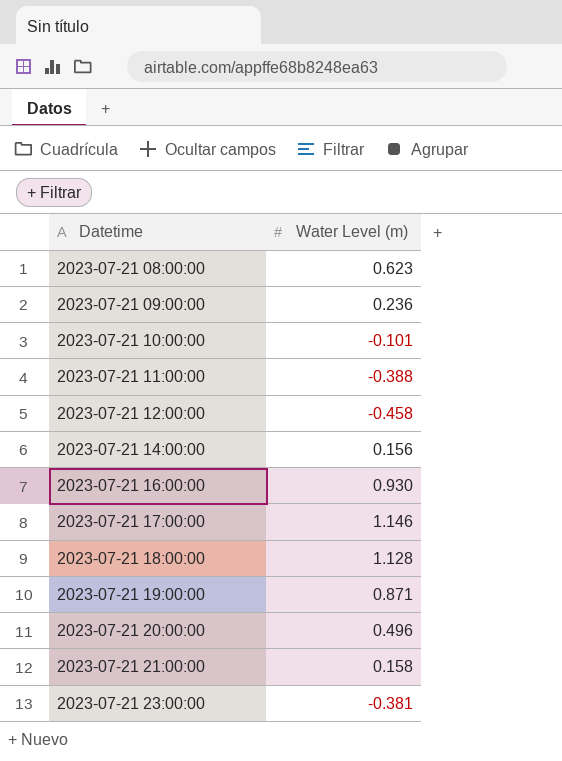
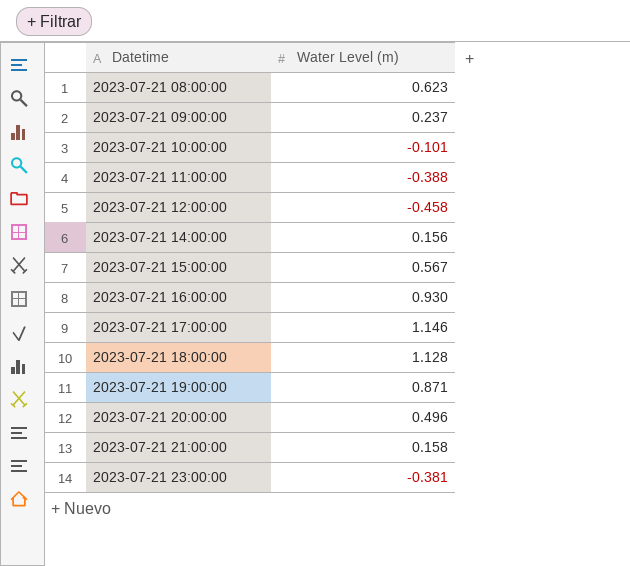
2023-07-21 09:00:00 | Water Level (m): 0.236 -> 0.237
row 2023-07-21 15:00:00: none -> 0.567

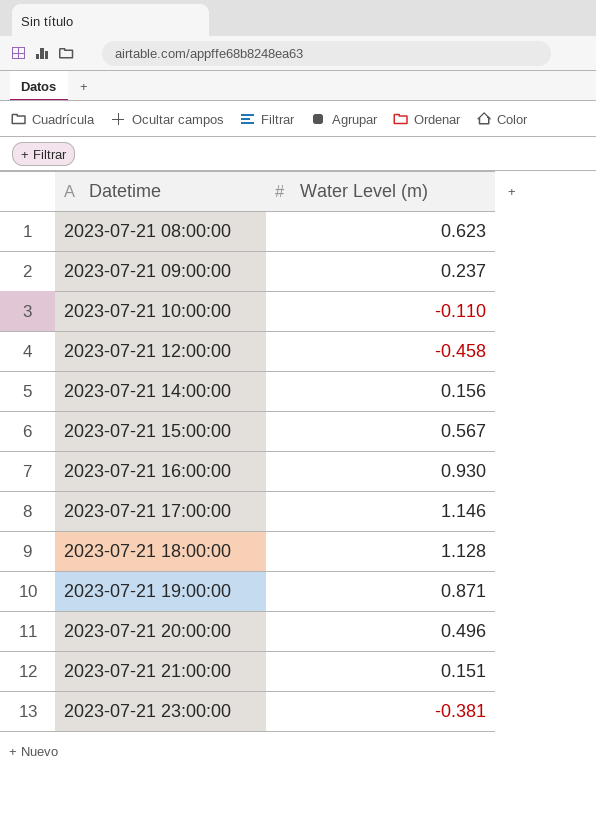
row 2023-07-21 11:00:00: -0.388 -> none
2023-07-21 10:00:00 | Water Level (m): -0.101 -> -0.110
2023-07-21 21:00:00 | Water Level (m): 0.158 -> 0.151

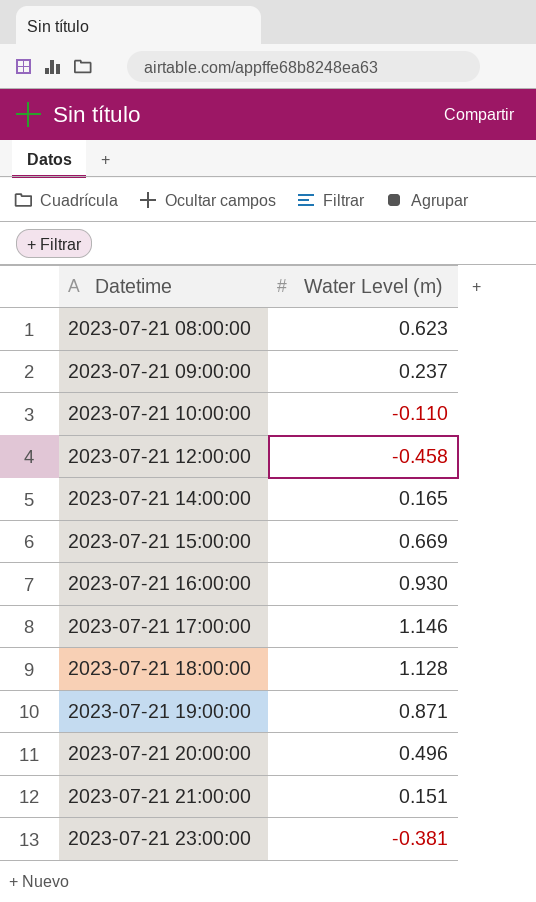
2023-07-21 14:00:00 | Water Level (m): 0.156 -> 0.165
2023-07-21 15:00:00 | Water Level (m): 0.567 -> 0.669

